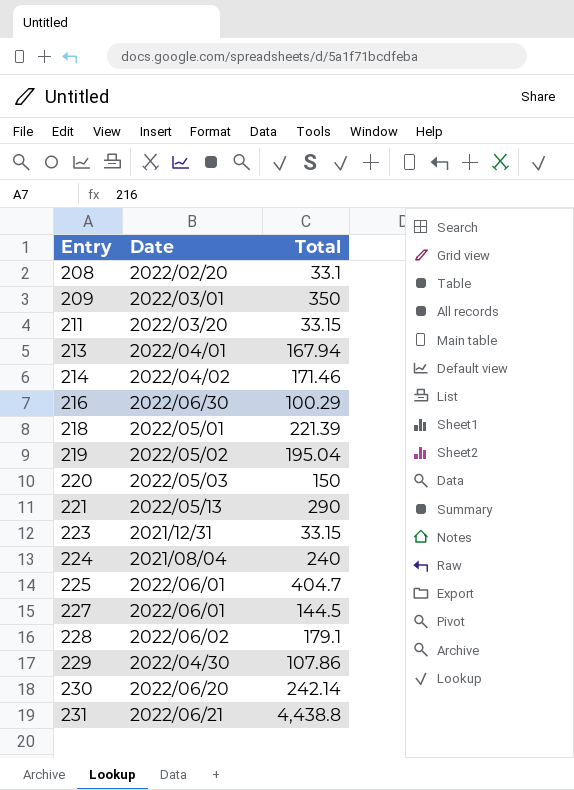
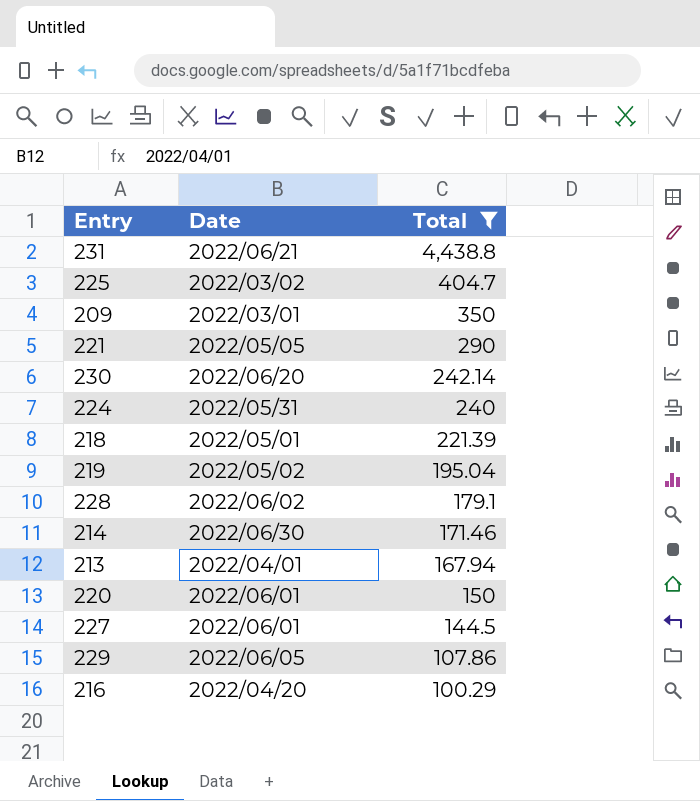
filter: none -> Total >= 100.29
row order: Entry ascending -> Total descending
225 | Date: 2022/06/01 -> 2022/03/02
221 | Date: 2022/05/13 -> 2022/05/05
224 | Date: 2021/08/04 -> 2022/05/31
214 | Date: 2022/04/02 -> 2022/06/30
220 | Date: 2022/05/03 -> 2022/06/01
229 | Date: 2022/04/30 -> 2022/06/05
216 | Date: 2022/06/30 -> 2022/04/20

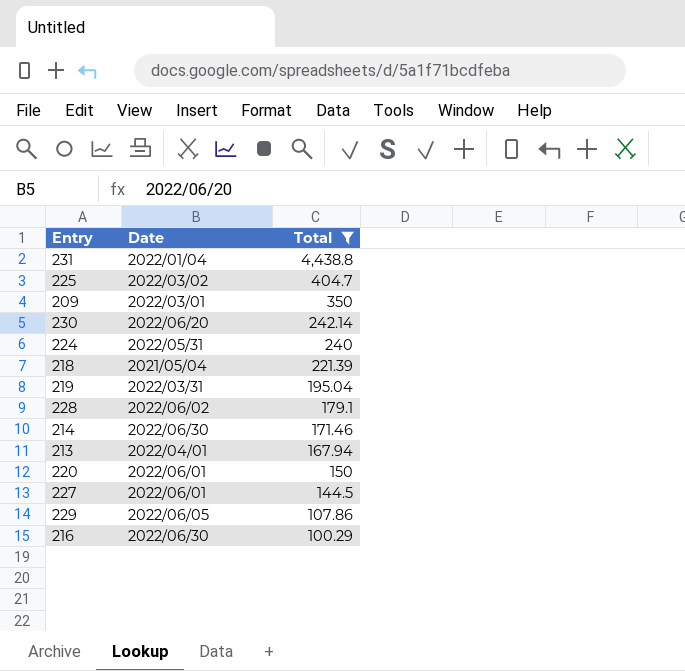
row 221: 2022/05/05 | 290 -> none
231 | Date: 2022/06/21 -> 2022/01/04
218 | Date: 2022/05/01 -> 2021/05/04
219 | Date: 2022/05/02 -> 2022/03/31
216 | Date: 2022/04/20 -> 2022/06/30

